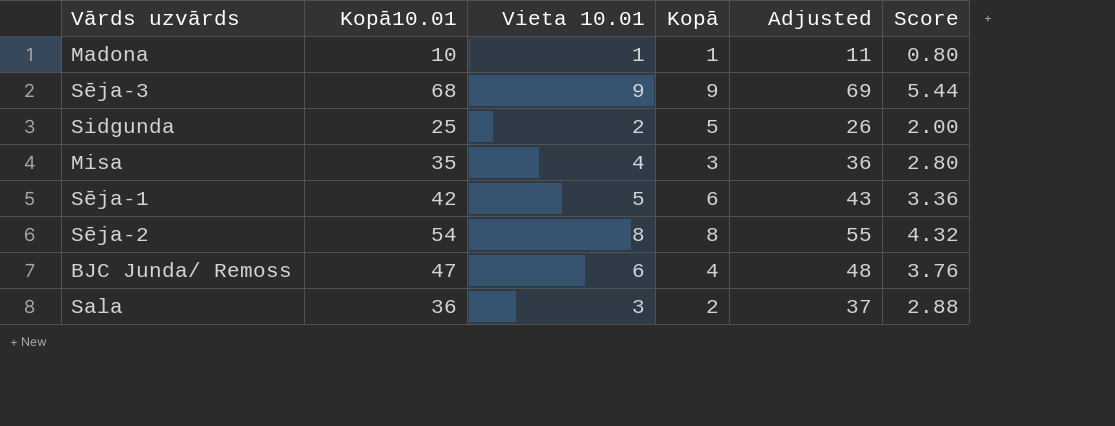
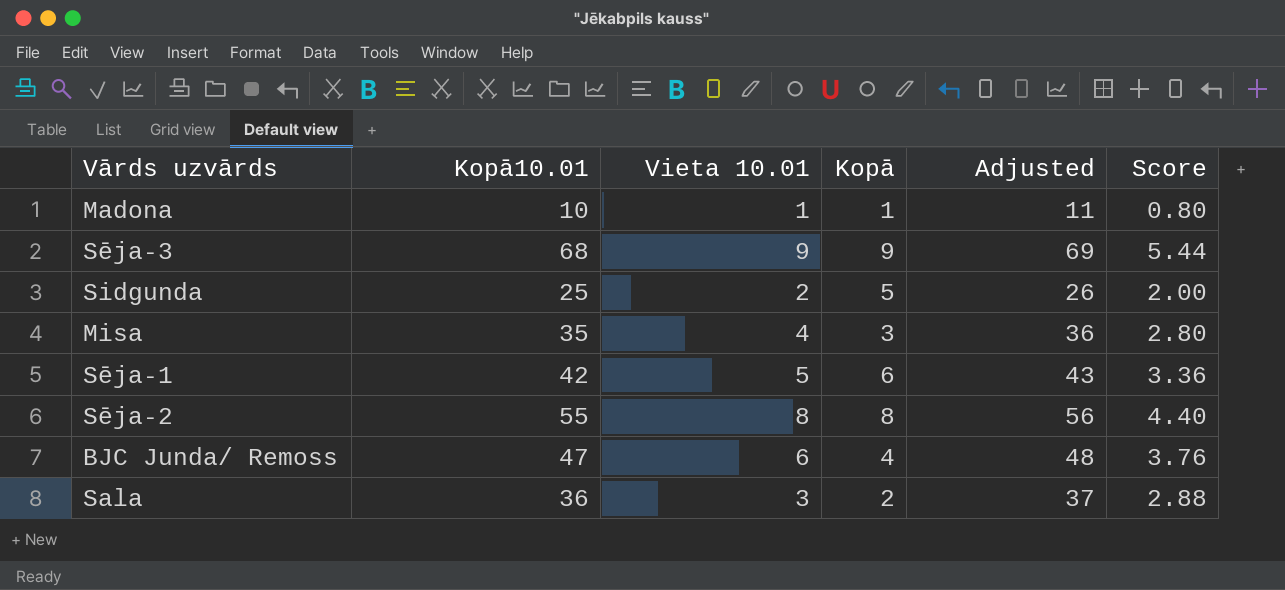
Sēja-2 | Kopā10.01: 54 -> 55
Sēja-2 | Adjusted: 55 -> 56
Sēja-2 | Score: 4.32 -> 4.40

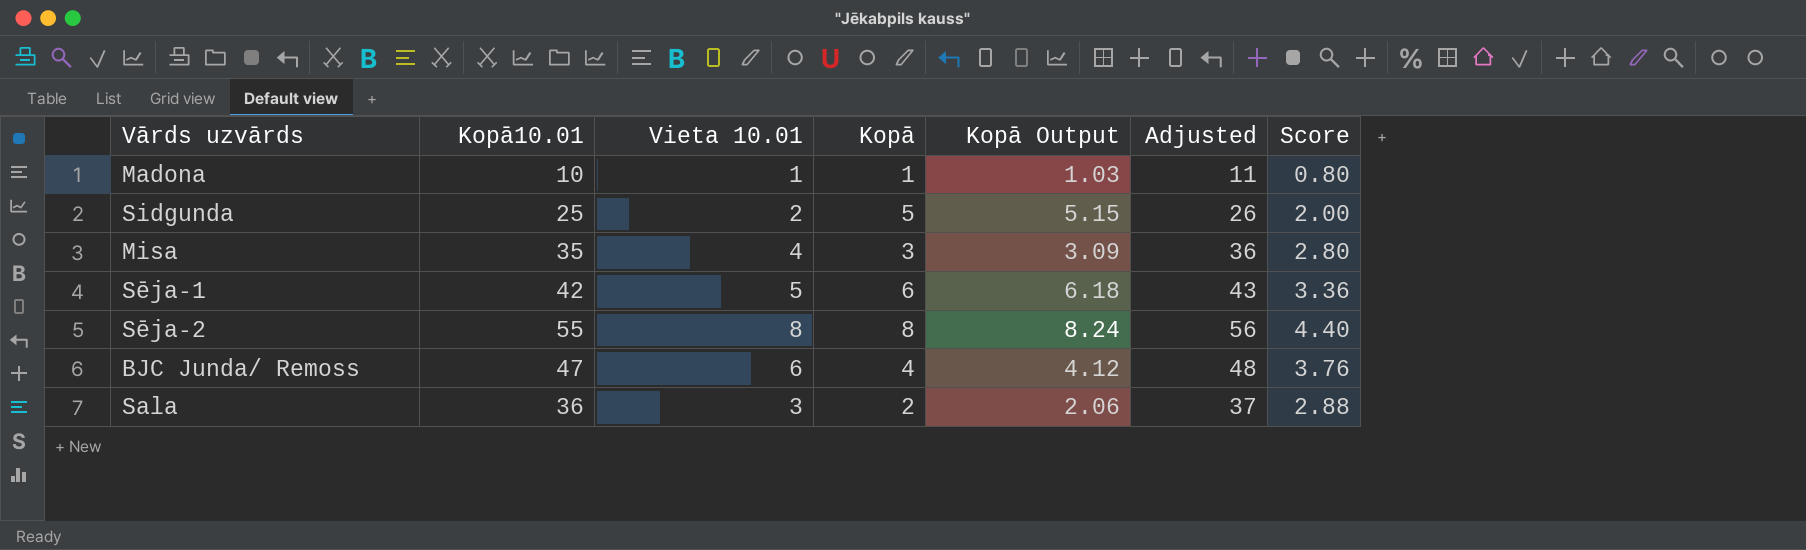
column Kopā Output | formula: none -> [Kopā] * 1.03
row Sēja-3: 68 | 9 | 9 | 69 | 5.44 -> none

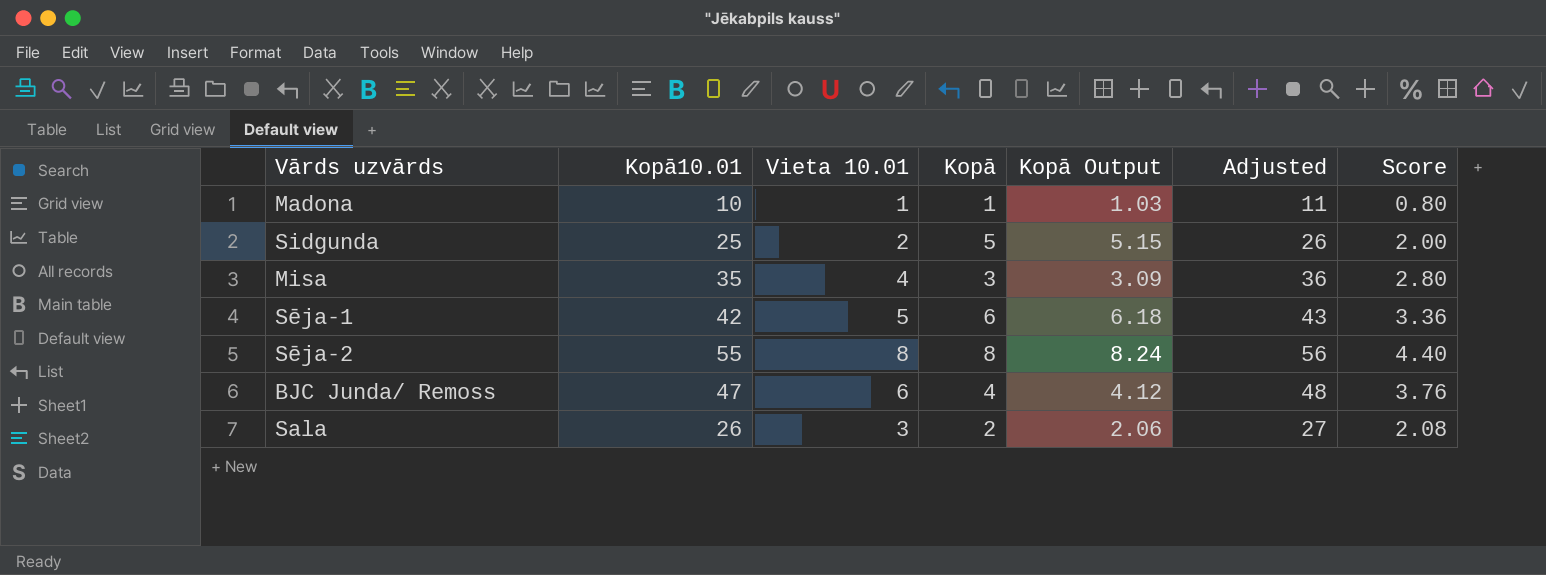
Sala | Kopā10.01: 36 -> 26
Sala | Adjusted: 37 -> 27
Sala | Score: 2.88 -> 2.08

